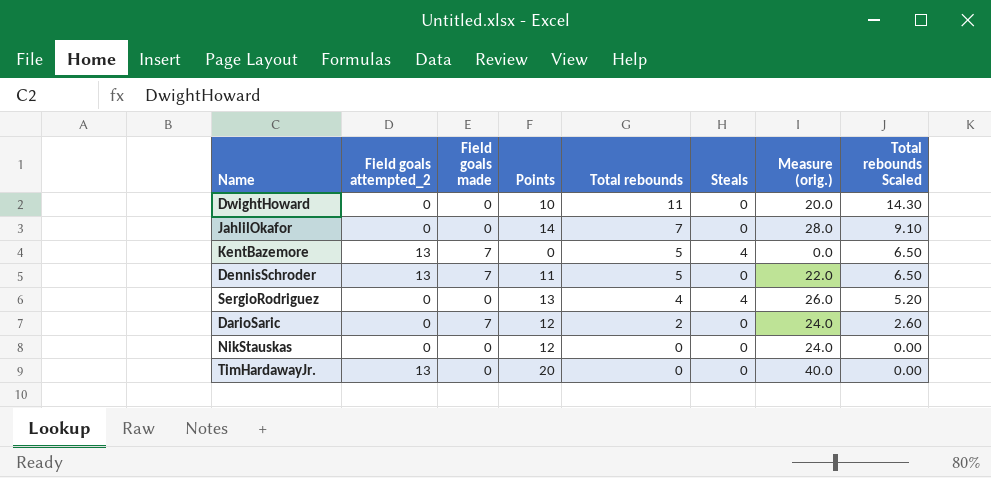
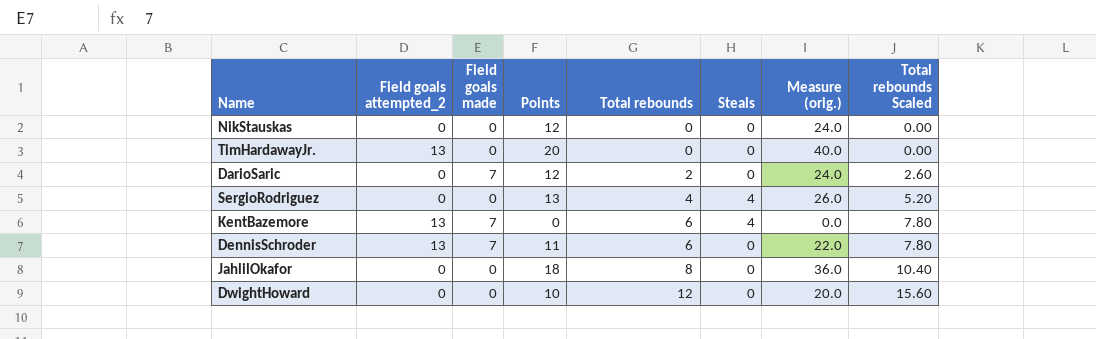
row order: Total rebounds descending -> Total rebounds ascending
KentBazemore | Total rebounds: 5 -> 6
KentBazemore | Total rebounds Scaled: 6.50 -> 7.80
DennisSchroder | Total rebounds: 5 -> 6
DennisSchroder | Total rebounds Scaled: 6.50 -> 7.80
JahlilOkafor | Points: 14 -> 18
JahlilOkafor | Total rebounds: 7 -> 8
JahlilOkafor | Measure (orig.): 28.0 -> 36.0
JahlilOkafor | Total rebounds Scaled: 9.10 -> 10.40
DwightHoward | Total rebounds: 11 -> 12
DwightHoward | Total rebounds Scaled: 14.30 -> 15.60

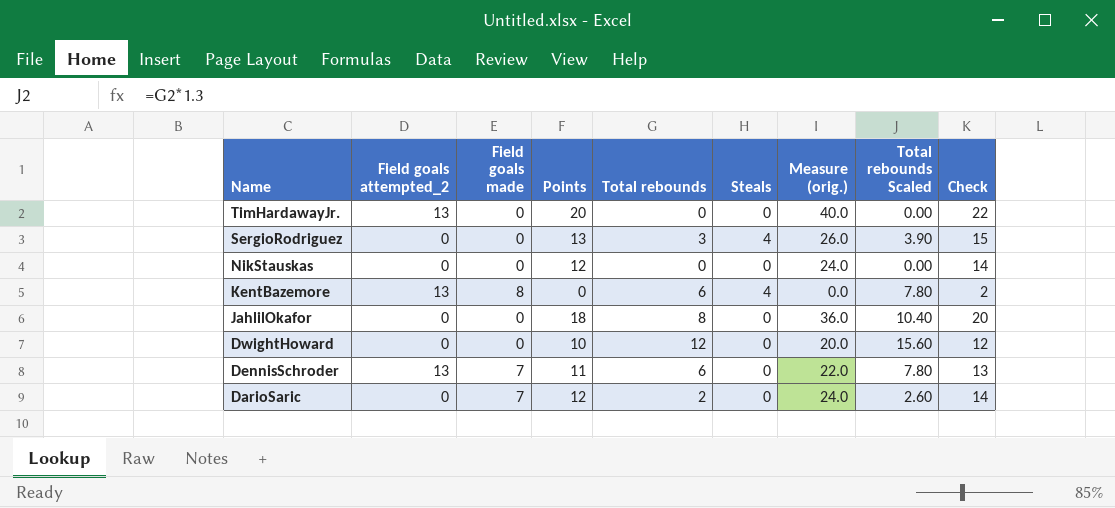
row order: Total rebounds ascending -> Name descending
column Check | formula: none -> [Points] + 2
SergioRodriguez | Total rebounds: 4 -> 3
SergioRodriguez | Total rebounds Scaled: 5.20 -> 3.90
KentBazemore | Field goals made: 7 -> 8

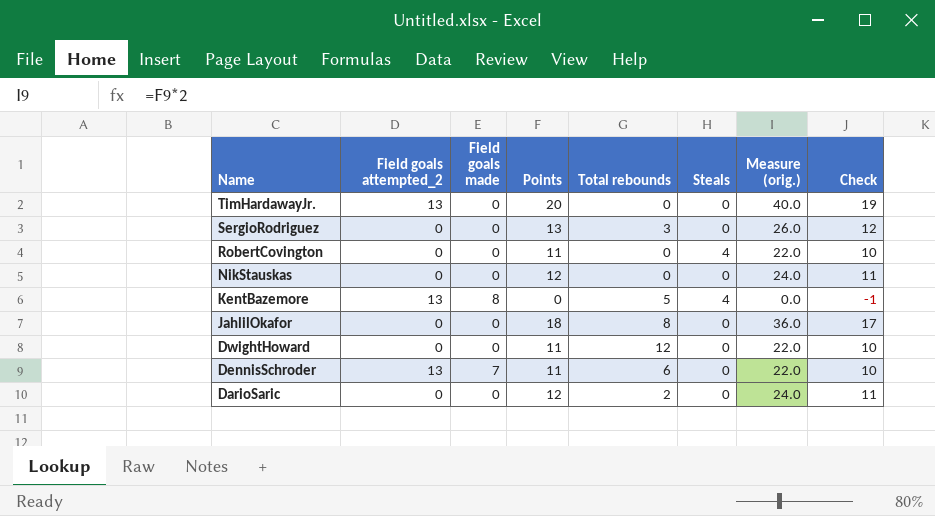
column Total rebounds Scaled | formula: [Total rebounds] * 1.3 -> none
column Check | formula: [Points] + 2 -> [Points] - 1
SergioRodriguez | Steals: 4 -> 0
row RobertCovington: none -> 0 | 0 | 11 | 0 | 4 | 22.0 | 10
KentBazemore | Total rebounds: 6 -> 5
DwightHoward | Points: 10 -> 11
DwightHoward | Measure (orig.): 20.0 -> 22.0
DarioSaric | Field goals made: 7 -> 0

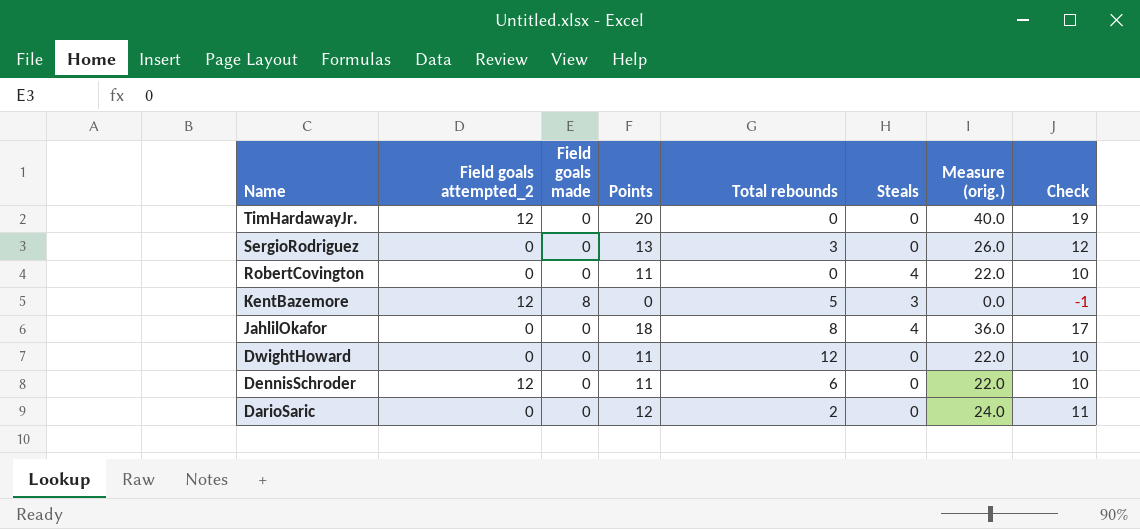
row NikStauskas: 0 | 0 | 12 | 0 | 0 | 24.0 | 11 -> none
TimHardawayJr. | Field goals attempted_2: 13 -> 12
KentBazemore | Field goals attempted_2: 13 -> 12
KentBazemore | Steals: 4 -> 3
JahlilOkafor | Steals: 0 -> 4
DennisSchroder | Field goals attempted_2: 13 -> 12
DennisSchroder | Field goals made: 7 -> 0

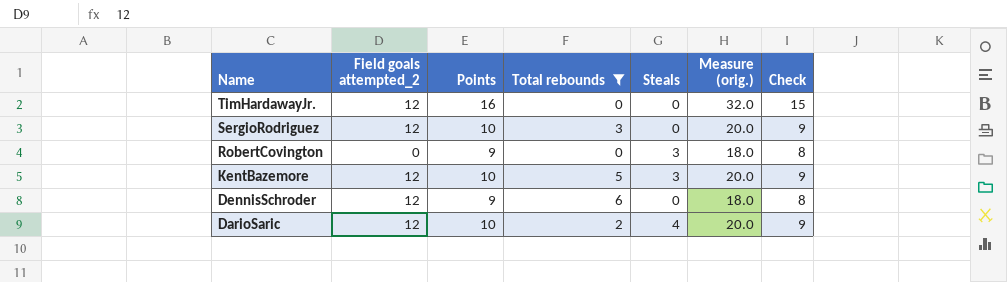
filter: none -> Total rebounds <= 6
column Field goals made | position: 3 -> none
TimHardawayJr. | Points: 20 -> 16
TimHardawayJr. | Measure (orig.): 40.0 -> 32.0
TimHardawayJr. | Check: 19 -> 15
SergioRodriguez | Field goals attempted_2: 0 -> 12
SergioRodriguez | Points: 13 -> 10
SergioRodriguez | Measure (orig.): 26.0 -> 20.0
SergioRodriguez | Check: 12 -> 9
RobertCovington | Points: 11 -> 9
RobertCovington | Steals: 4 -> 3
RobertCovington | Measure (orig.): 22.0 -> 18.0
RobertCovington | Check: 10 -> 8
KentBazemore | Points: 0 -> 10
KentBazemore | Measure (orig.): 0.0 -> 20.0
KentBazemore | Check: -1 -> 9
DennisSchroder | Points: 11 -> 9
DennisSchroder | Measure (orig.): 22.0 -> 18.0
DennisSchroder | Check: 10 -> 8
DarioSaric | Field goals attempted_2: 0 -> 12
DarioSaric | Points: 12 -> 10
DarioSaric | Steals: 0 -> 4
DarioSaric | Measure (orig.): 24.0 -> 20.0
DarioSaric | Check: 11 -> 9

